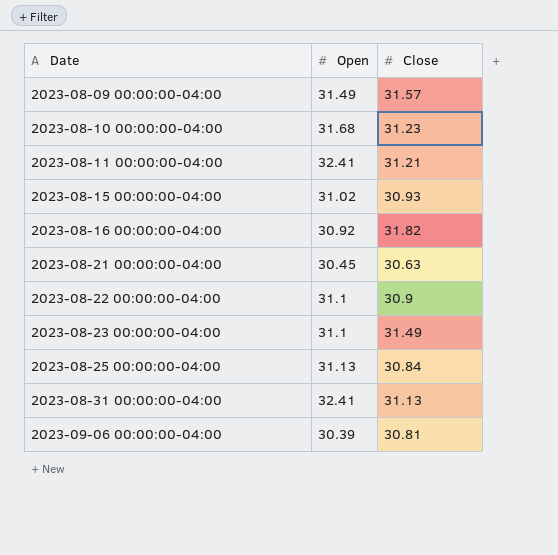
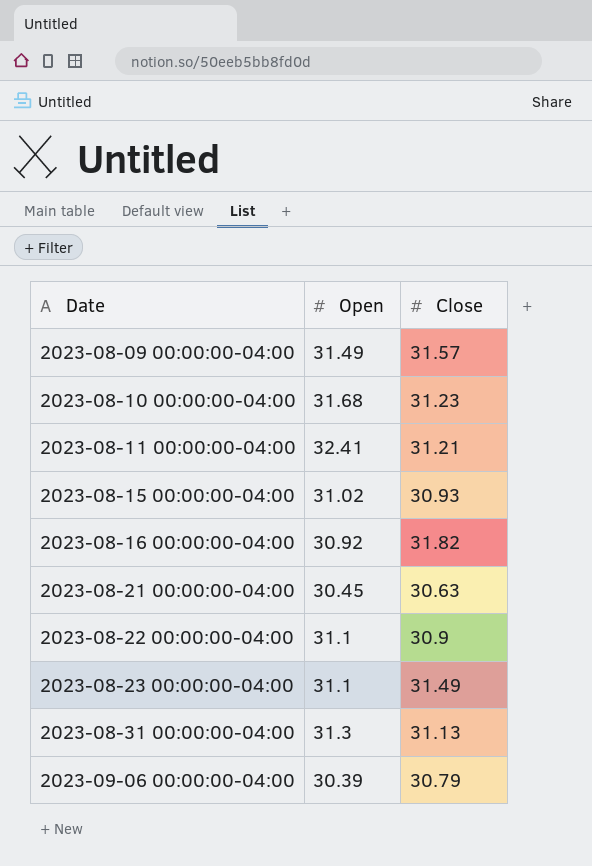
row 2023-08-25 00:00:00-04:00: 31.13 | 30.84 -> none
2023-08-31 00:00:00-04:00 | Open: 32.41 -> 31.3
2023-09-06 00:00:00-04:00 | Close: 30.81 -> 30.79

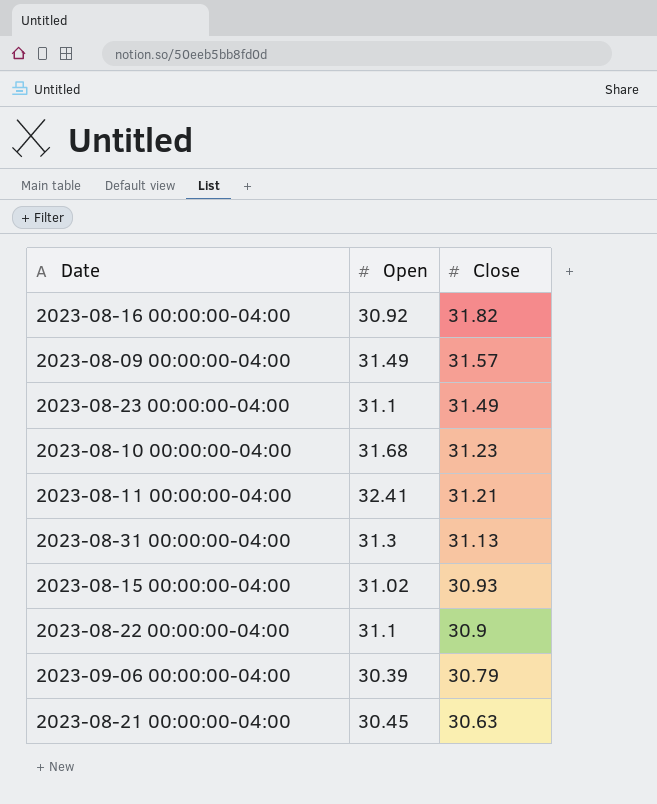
row order: Date ascending -> Close descending

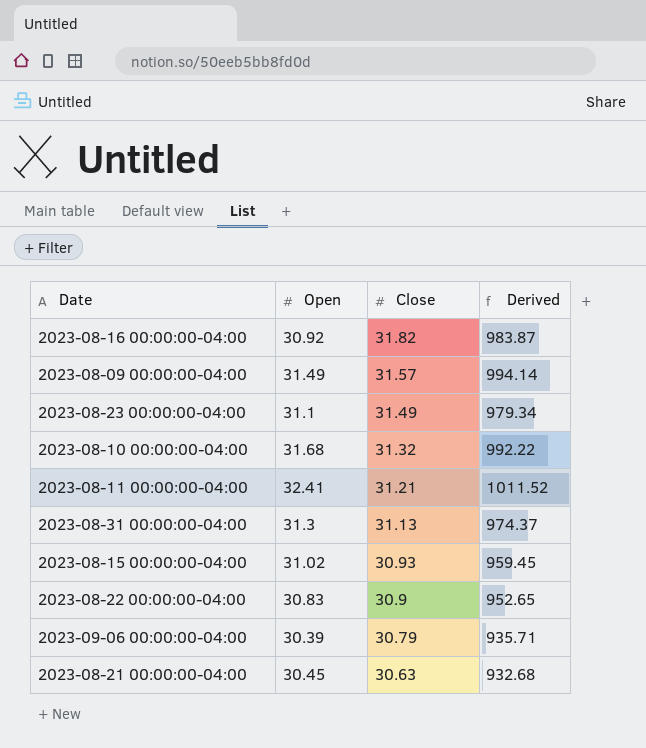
column Derived | formula: none -> [Open] * [Close]
2023-08-10 00:00:00-04:00 | Close: 31.23 -> 31.32
2023-08-22 00:00:00-04:00 | Open: 31.1 -> 30.83

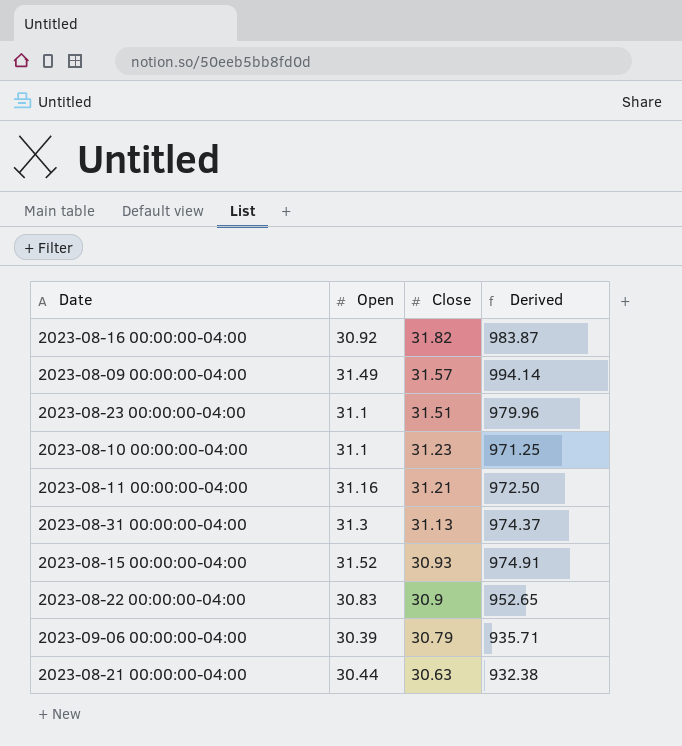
2023-08-23 00:00:00-04:00 | Close: 31.49 -> 31.51
2023-08-23 00:00:00-04:00 | Derived: 979.34 -> 979.96
2023-08-10 00:00:00-04:00 | Open: 31.68 -> 31.1
2023-08-10 00:00:00-04:00 | Close: 31.32 -> 31.23
2023-08-10 00:00:00-04:00 | Derived: 992.22 -> 971.25
2023-08-11 00:00:00-04:00 | Open: 32.41 -> 31.16
2023-08-11 00:00:00-04:00 | Derived: 1011.52 -> 972.50
2023-08-15 00:00:00-04:00 | Open: 31.02 -> 31.52
2023-08-15 00:00:00-04:00 | Derived: 959.45 -> 974.91
2023-08-21 00:00:00-04:00 | Open: 30.45 -> 30.44
2023-08-21 00:00:00-04:00 | Derived: 932.68 -> 932.38

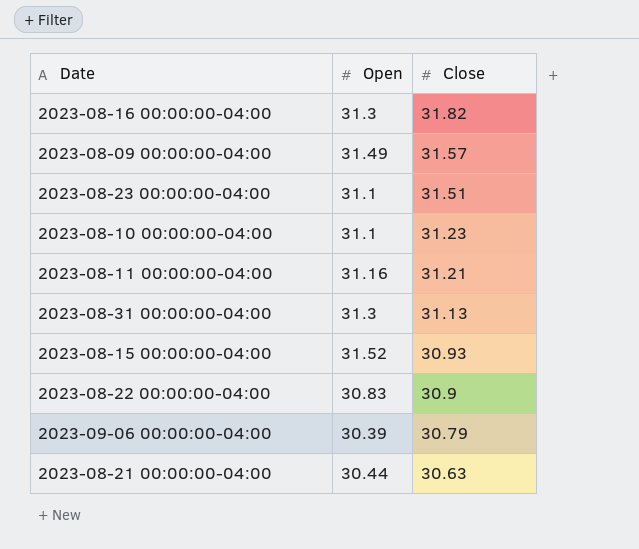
column Derived | formula: [Open] * [Close] -> none
2023-08-16 00:00:00-04:00 | Open: 30.92 -> 31.3

